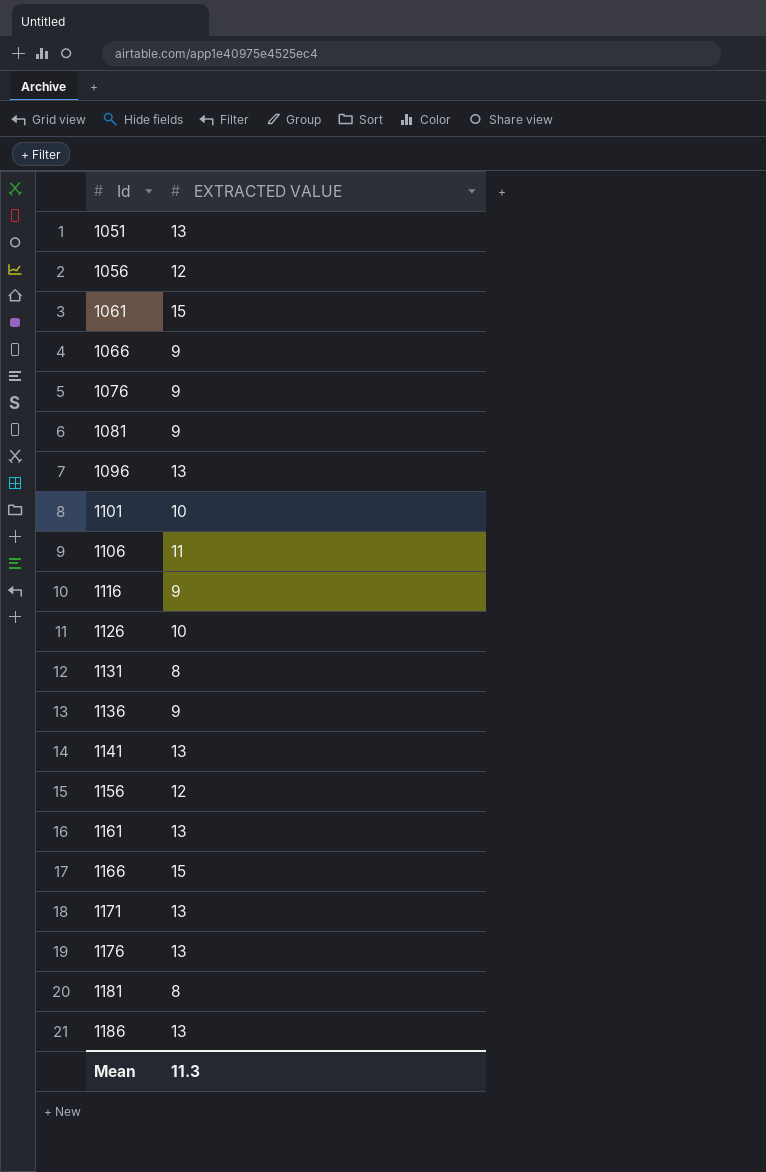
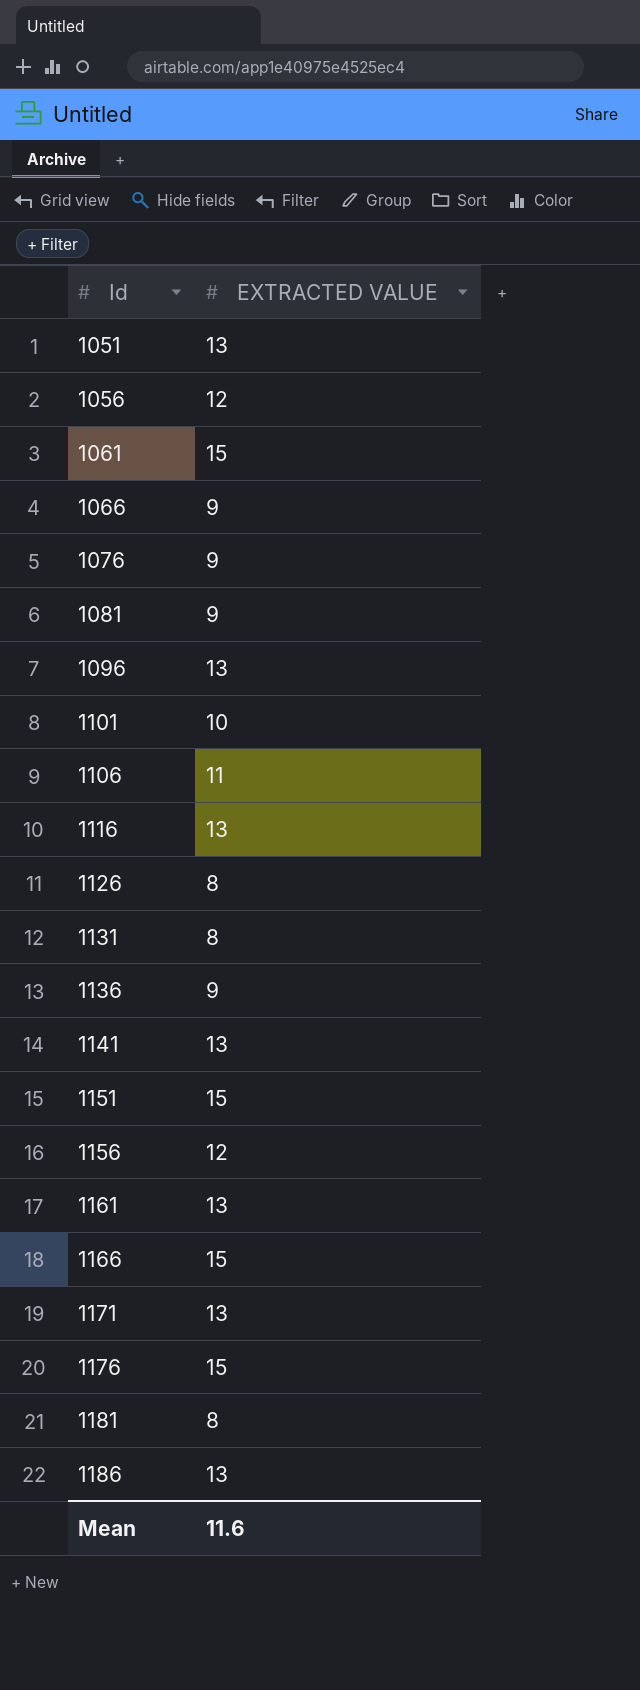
1116 | EXTRACTED VALUE: 9 -> 13
1126 | EXTRACTED VALUE: 10 -> 8
row 1151: none -> 15
1176 | EXTRACTED VALUE: 13 -> 15
Mean | EXTRACTED VALUE: 11.3 -> 11.6

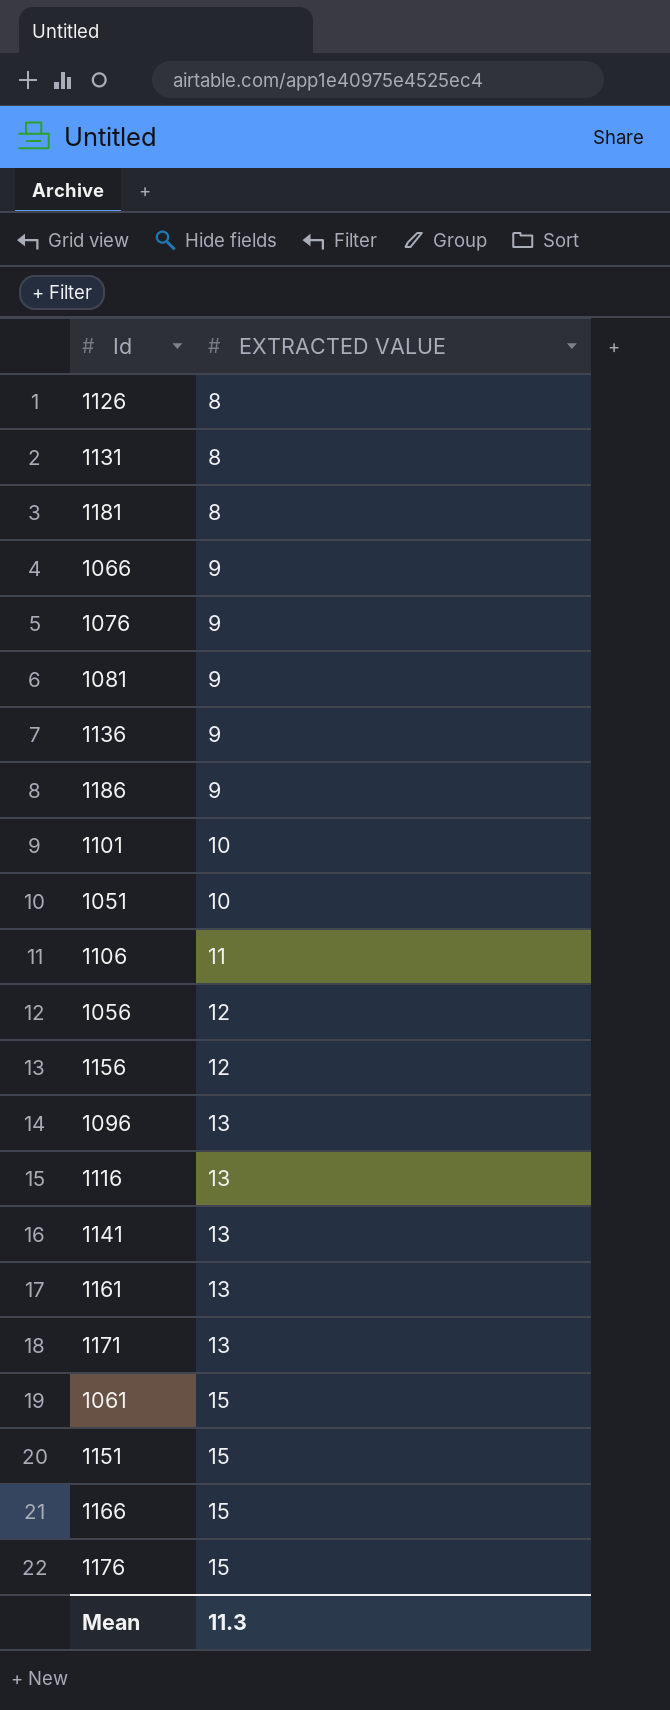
row order: Id ascending -> EXTRACTED VALUE ascending
1186 | EXTRACTED VALUE: 13 -> 9
1051 | EXTRACTED VALUE: 13 -> 10
Mean | EXTRACTED VALUE: 11.6 -> 11.3

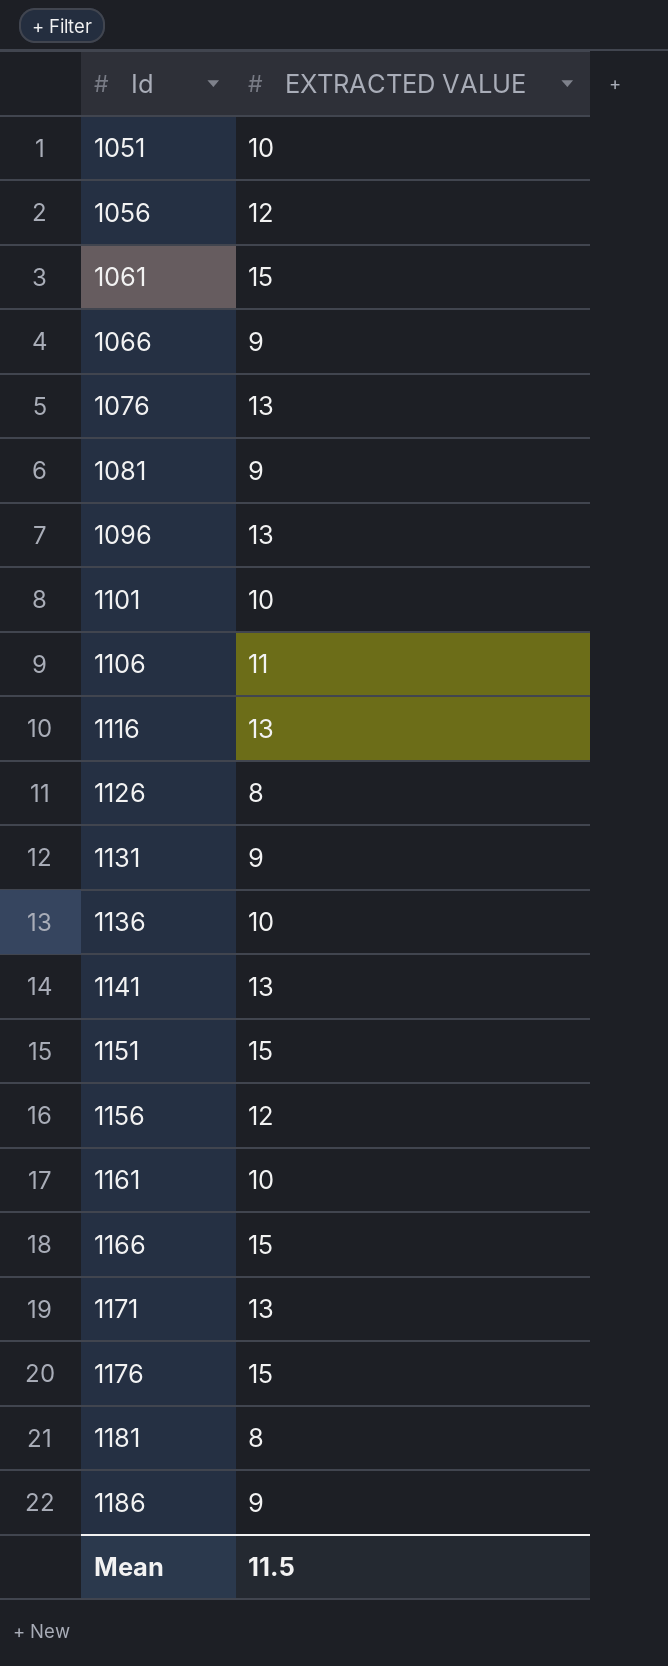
row order: EXTRACTED VALUE ascending -> Id ascending
1076 | EXTRACTED VALUE: 9 -> 13
1131 | EXTRACTED VALUE: 8 -> 9
1136 | EXTRACTED VALUE: 9 -> 10
1161 | EXTRACTED VALUE: 13 -> 10
Mean | EXTRACTED VALUE: 11.3 -> 11.5

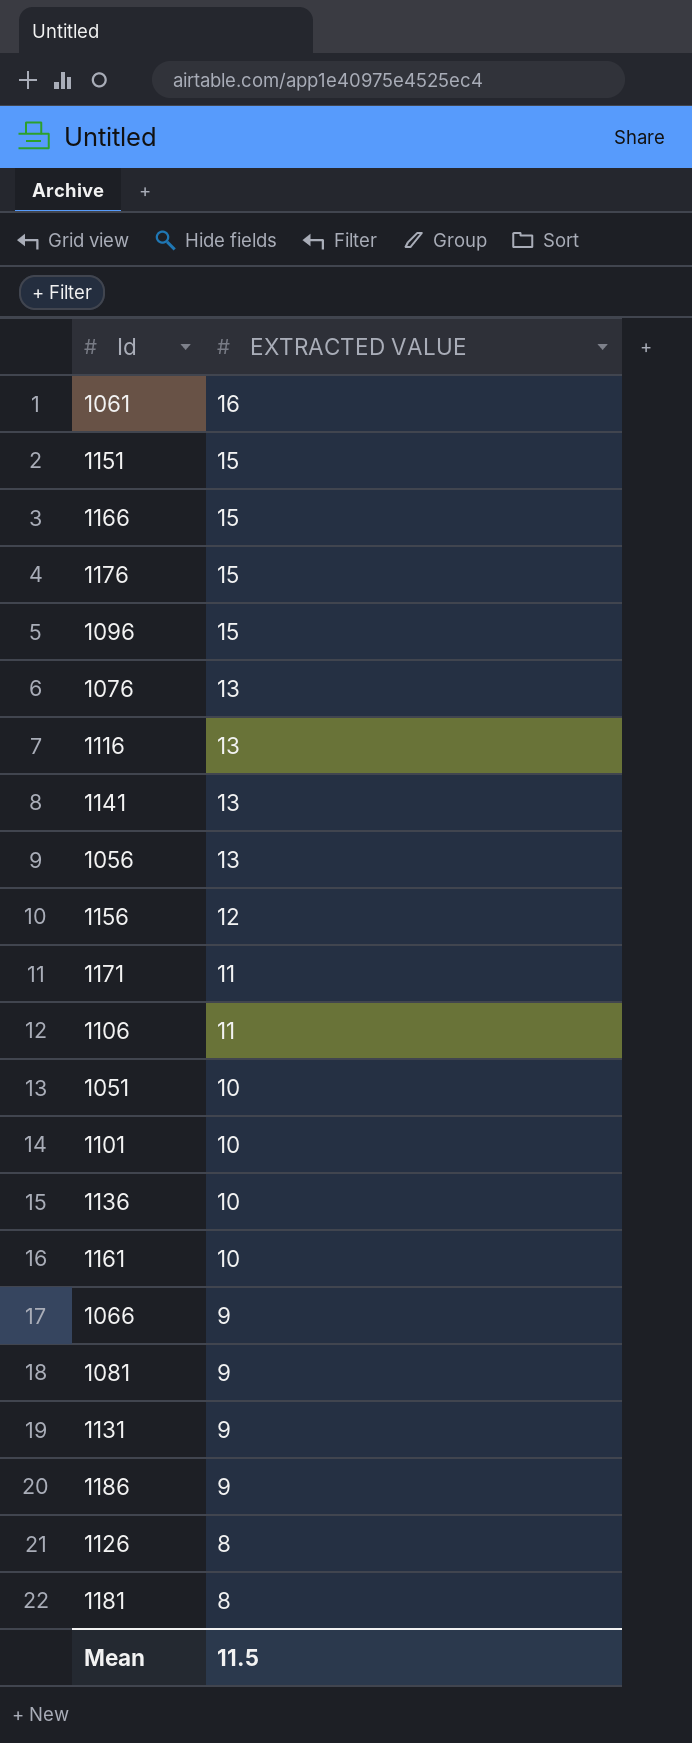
row order: Id ascending -> EXTRACTED VALUE descending
1061 | EXTRACTED VALUE: 15 -> 16
1096 | EXTRACTED VALUE: 13 -> 15
1056 | EXTRACTED VALUE: 12 -> 13
1171 | EXTRACTED VALUE: 13 -> 11

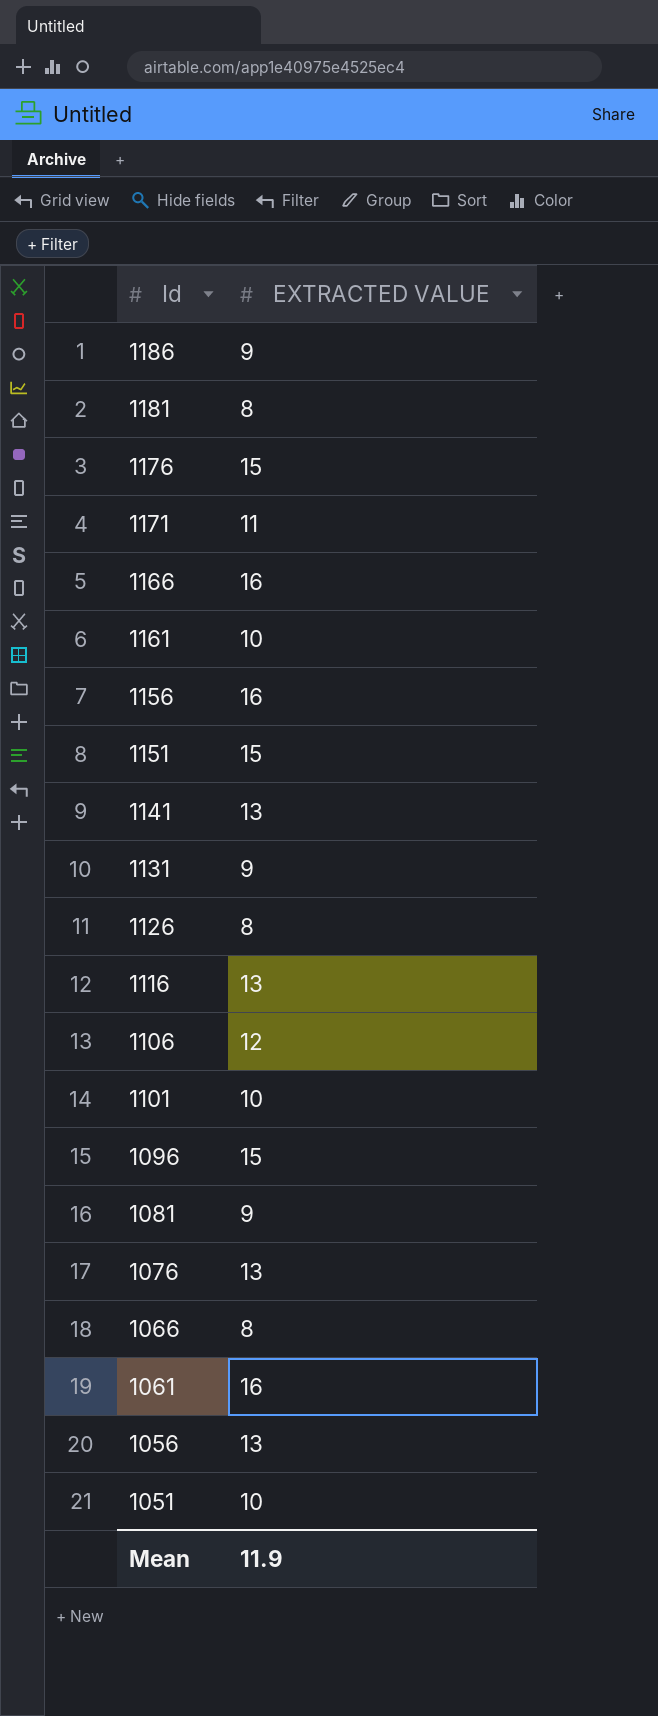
row order: EXTRACTED VALUE descending -> Id descending
row 1136: 10 -> none
1166 | EXTRACTED VALUE: 15 -> 16
1156 | EXTRACTED VALUE: 12 -> 16
1106 | EXTRACTED VALUE: 11 -> 12
1066 | EXTRACTED VALUE: 9 -> 8
Mean | EXTRACTED VALUE: 11.5 -> 11.9

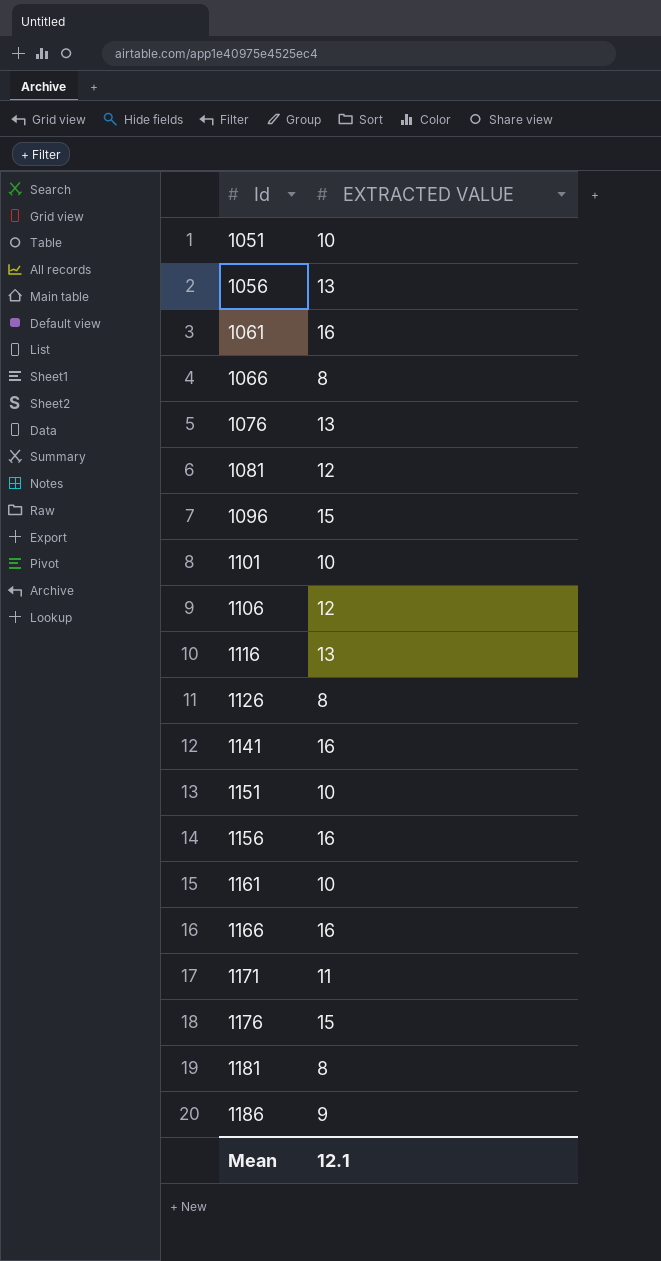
row order: Id descending -> Id ascending
row 1131: 9 -> none
1081 | EXTRACTED VALUE: 9 -> 12
1141 | EXTRACTED VALUE: 13 -> 16
1151 | EXTRACTED VALUE: 15 -> 10
Mean | EXTRACTED VALUE: 11.9 -> 12.1

